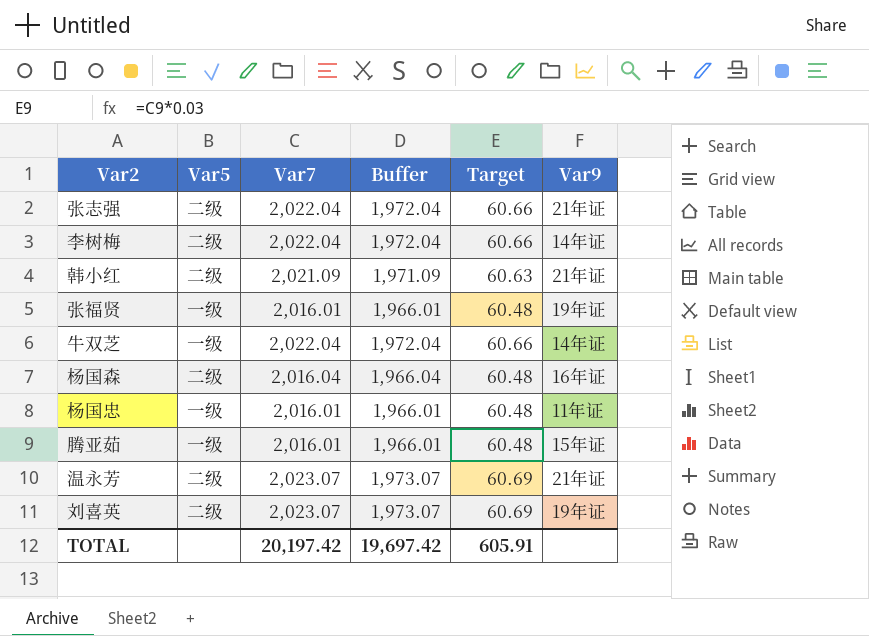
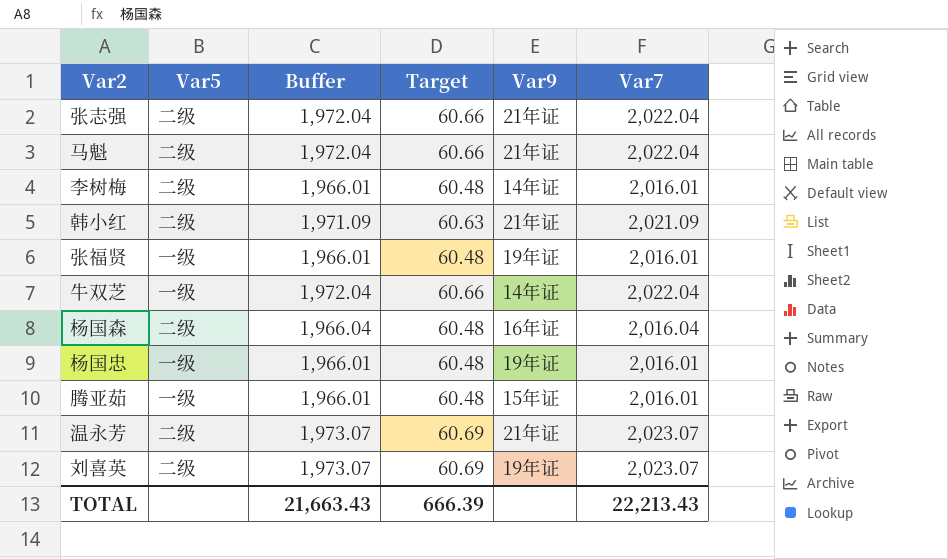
column Var7 | position: 3 -> 6
row 马魁: none -> 二级 | 1,972.04 | 60.66 | 21年证 | 2,022.04
李树梅 | Buffer: 1,972.04 -> 1,966.01
李树梅 | Target: 60.66 -> 60.48
李树梅 | Var7: 2,022.04 -> 2,016.01
杨国忠 | Var9: 11年证 -> 19年证
TOTAL | Buffer: 19,697.42 -> 21,663.43
TOTAL | Target: 605.91 -> 666.39
TOTAL | Var7: 20,197.42 -> 22,213.43

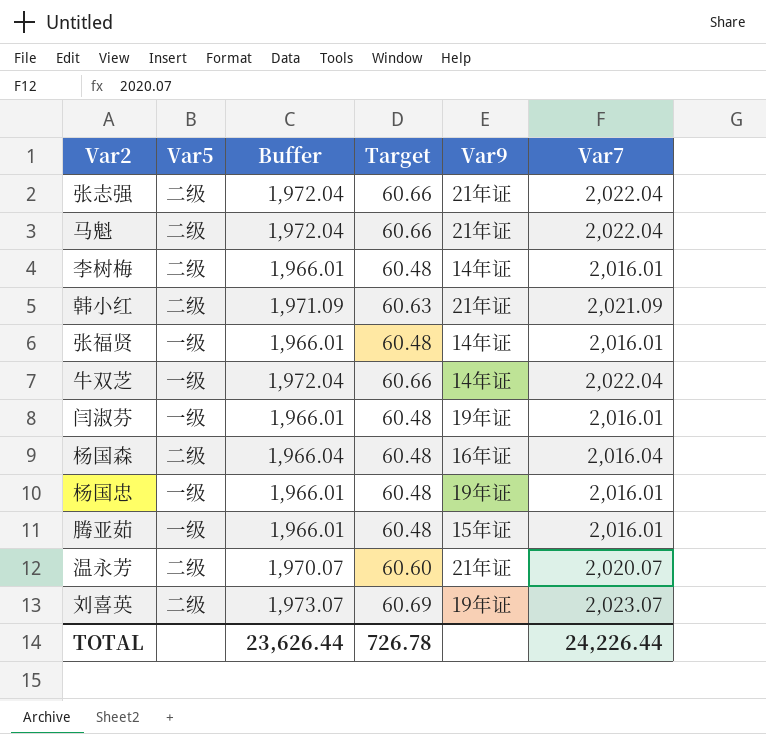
张福贤 | Var9: 19年证 -> 14年证
row 闫淑芬: none -> 一级 | 1,966.01 | 60.48 | 19年证 | 2,016.01
温永芳 | Buffer: 1,973.07 -> 1,970.07
温永芳 | Target: 60.69 -> 60.60
温永芳 | Var7: 2,023.07 -> 2,020.07
TOTAL | Buffer: 21,663.43 -> 23,626.44
TOTAL | Target: 666.39 -> 726.78
TOTAL | Var7: 22,213.43 -> 24,226.44

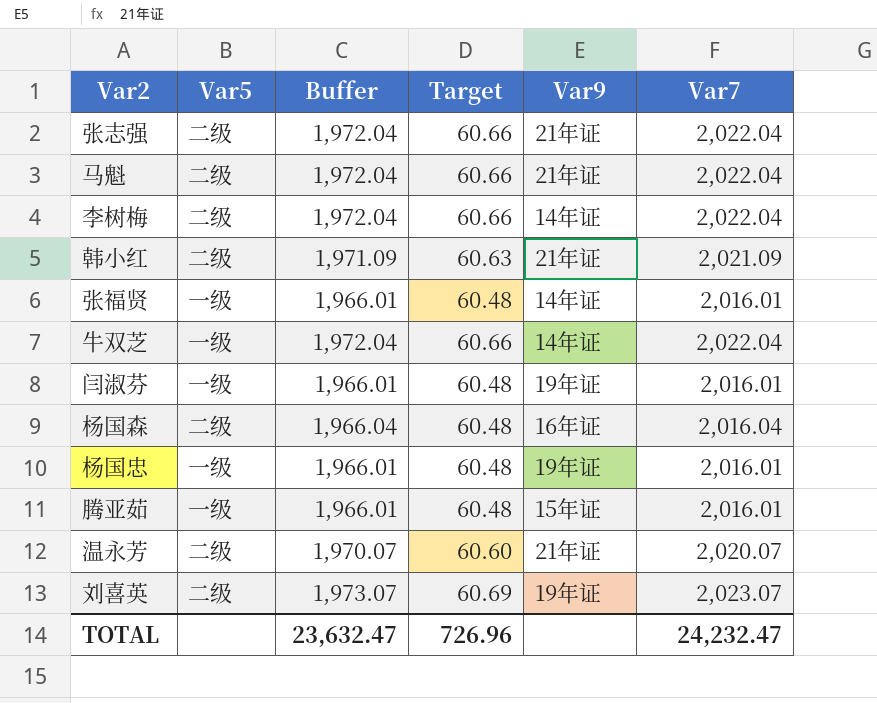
李树梅 | Buffer: 1,966.01 -> 1,972.04
李树梅 | Target: 60.48 -> 60.66
李树梅 | Var7: 2,016.01 -> 2,022.04
TOTAL | Buffer: 23,626.44 -> 23,632.47
TOTAL | Target: 726.78 -> 726.96
TOTAL | Var7: 24,226.44 -> 24,232.47

